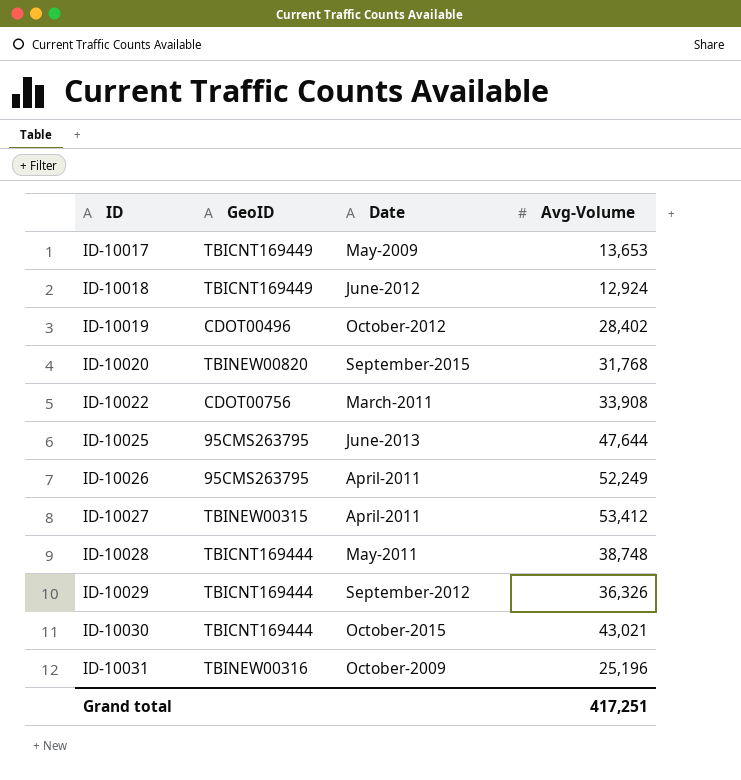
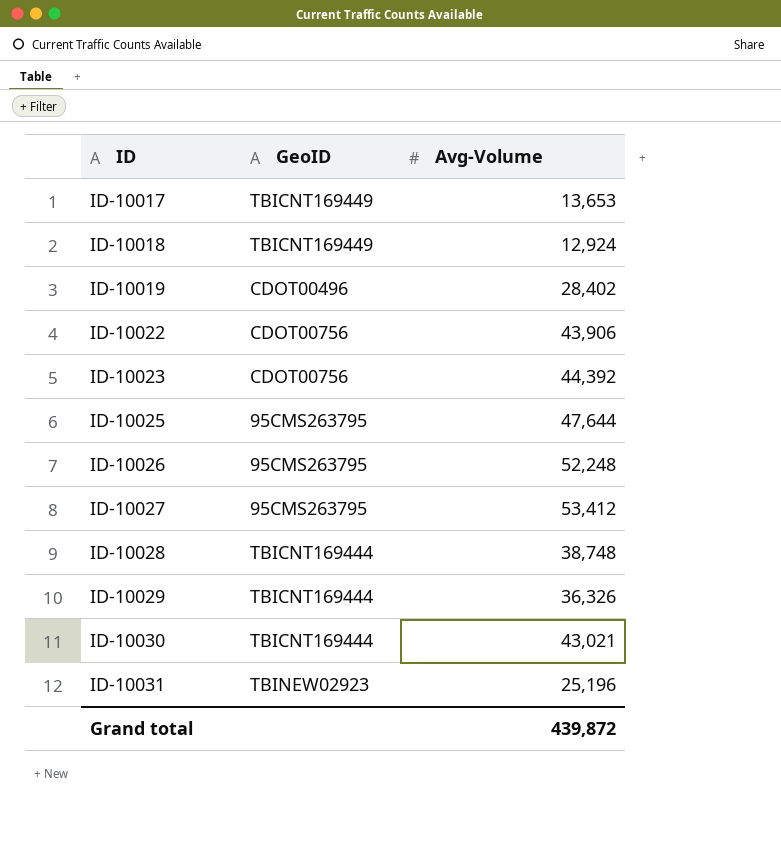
column Date | position: 3 -> none
row ID-10020: TBINEW00820 | September-2015 | 31,768 -> none
ID-10022 | Avg-Volume: 33,908 -> 43,906
row ID-10023: none -> CDOT00756 | 44,392
ID-10026 | Avg-Volume: 52,249 -> 52,248
ID-10027 | GeoID: TBINEW00315 -> 95CMS263795
ID-10031 | GeoID: TBINEW00316 -> TBINEW02923
Grand total | Avg-Volume: 417,251 -> 439,872

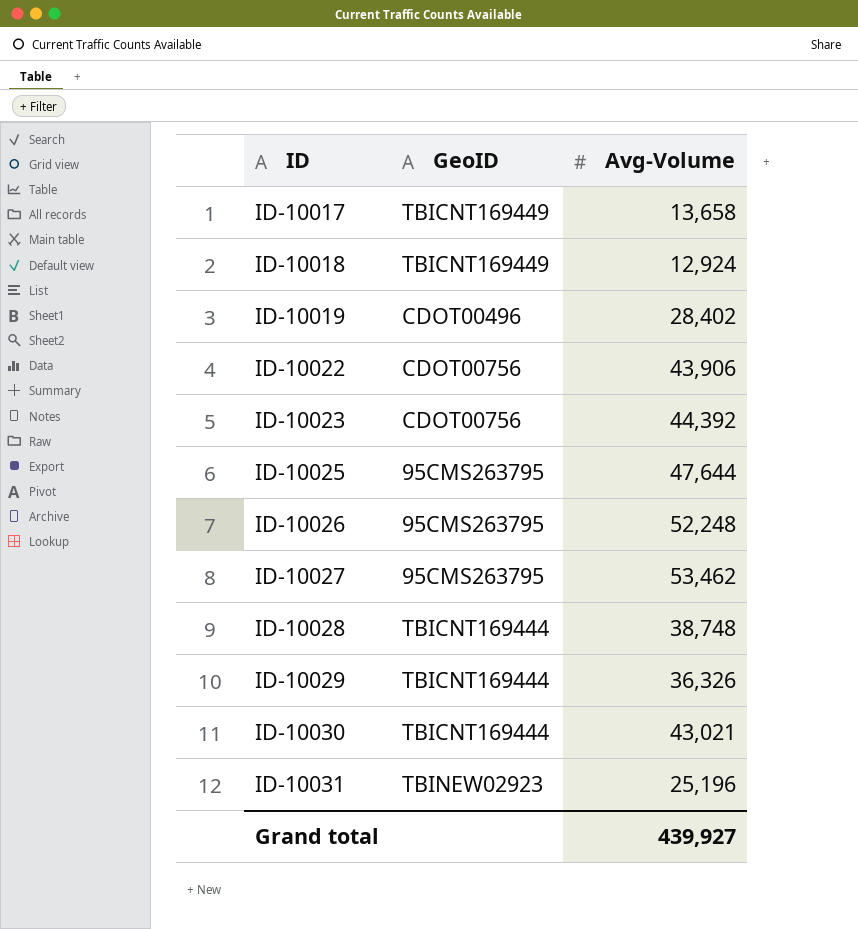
ID-10017 | Avg-Volume: 13,653 -> 13,658
ID-10027 | Avg-Volume: 53,412 -> 53,462
Grand total | Avg-Volume: 439,872 -> 439,927

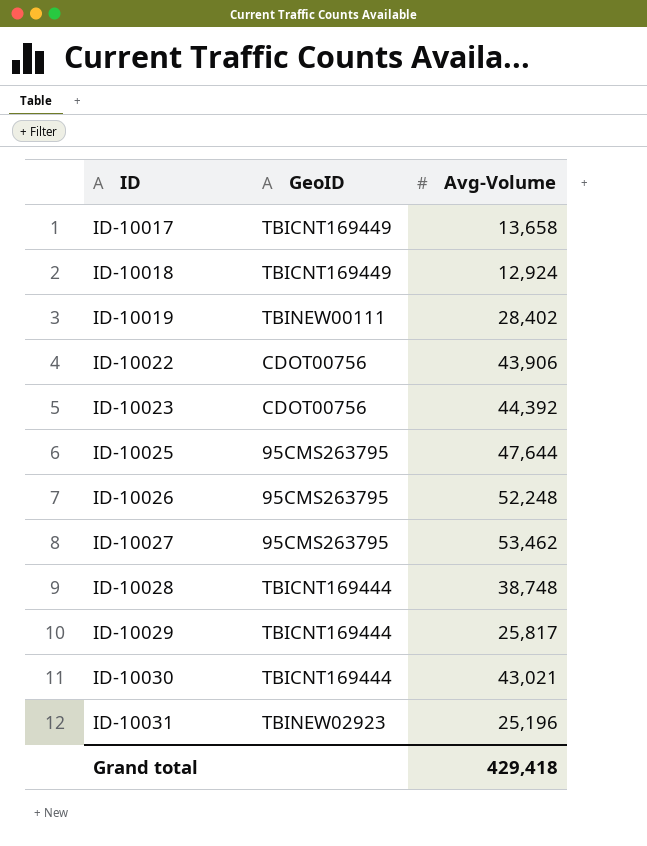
ID-10019 | GeoID: CDOT00496 -> TBINEW00111
ID-10029 | Avg-Volume: 36,326 -> 25,817
Grand total | Avg-Volume: 439,927 -> 429,418

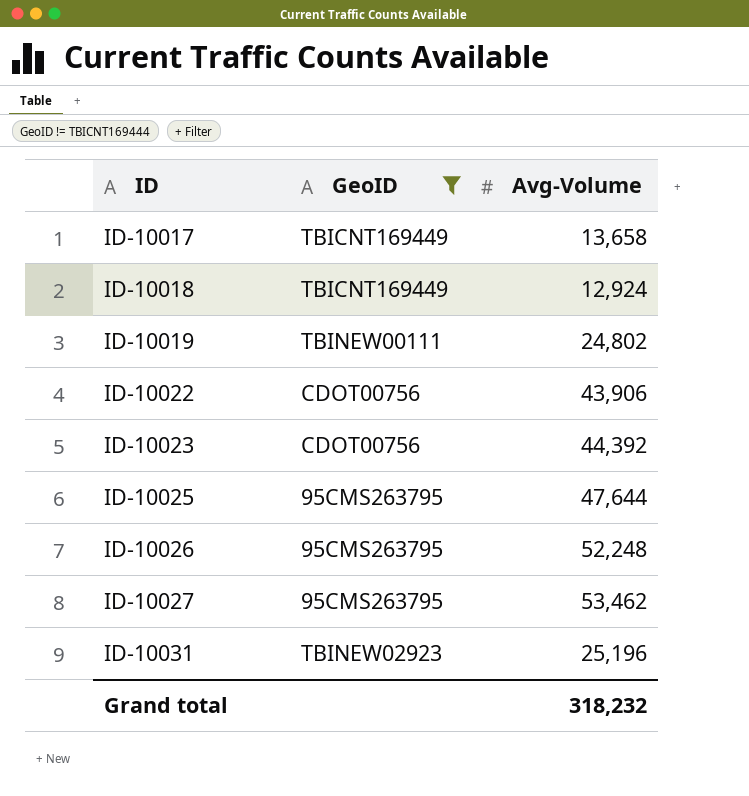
filter: none -> GeoID != TBICNT169444
ID-10019 | Avg-Volume: 28,402 -> 24,802
Grand total | Avg-Volume: 429,418 -> 318,232

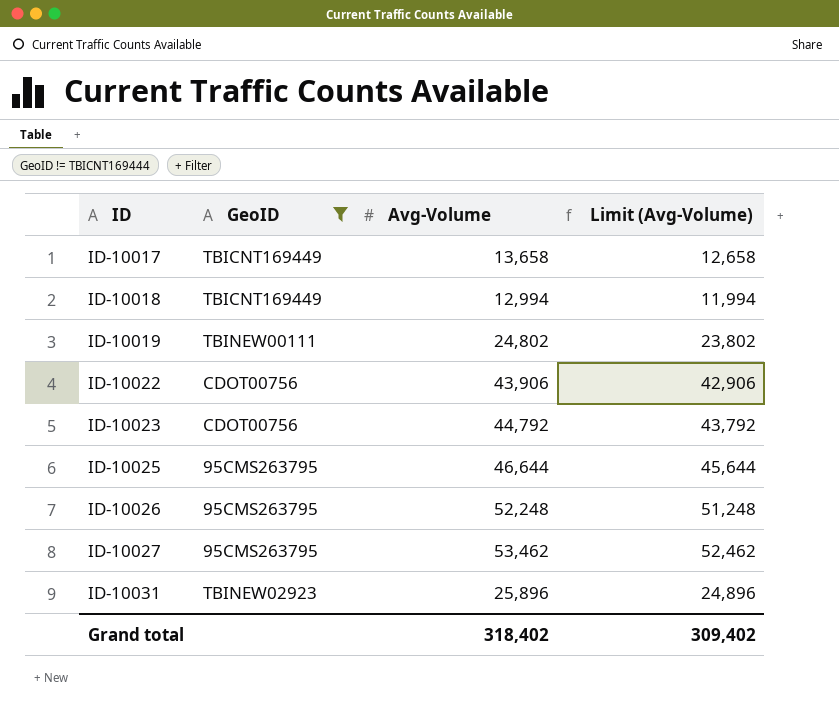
column Limit (Avg-Volume) | formula: none -> [Avg-Volume] - 1000
ID-10018 | Avg-Volume: 12,924 -> 12,994
ID-10023 | Avg-Volume: 44,392 -> 44,792
ID-10025 | Avg-Volume: 47,644 -> 46,644
ID-10031 | Avg-Volume: 25,196 -> 25,896
Grand total | Avg-Volume: 318,232 -> 318,402

